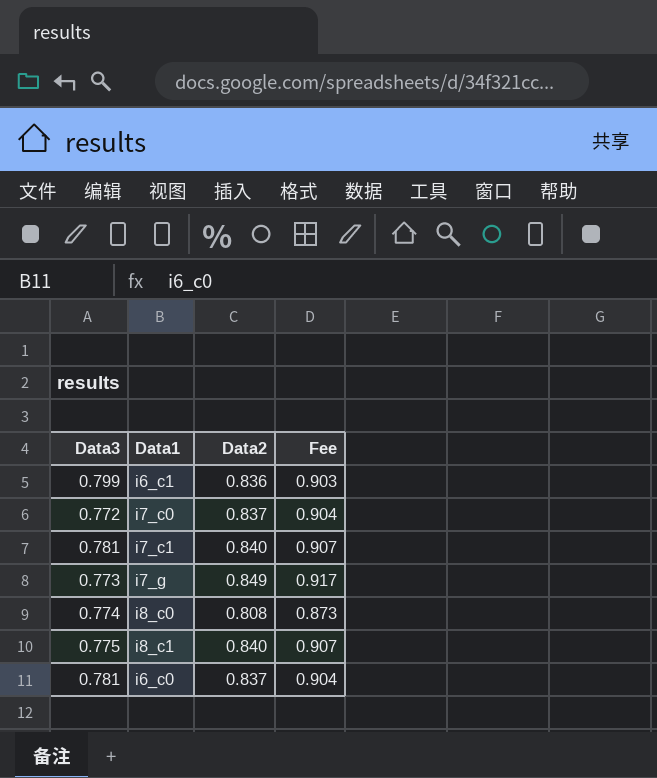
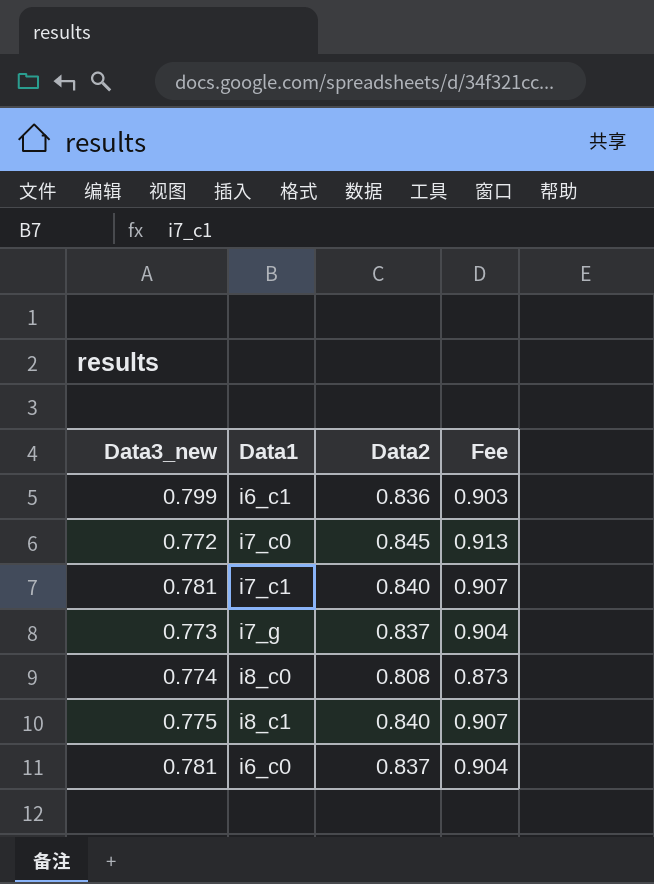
column name: Data3 -> Data3_new
i7_c0 | Data2: 0.837 -> 0.845
i7_c0 | Fee: 0.904 -> 0.913
i7_g | Data2: 0.849 -> 0.837
i7_g | Fee: 0.917 -> 0.904

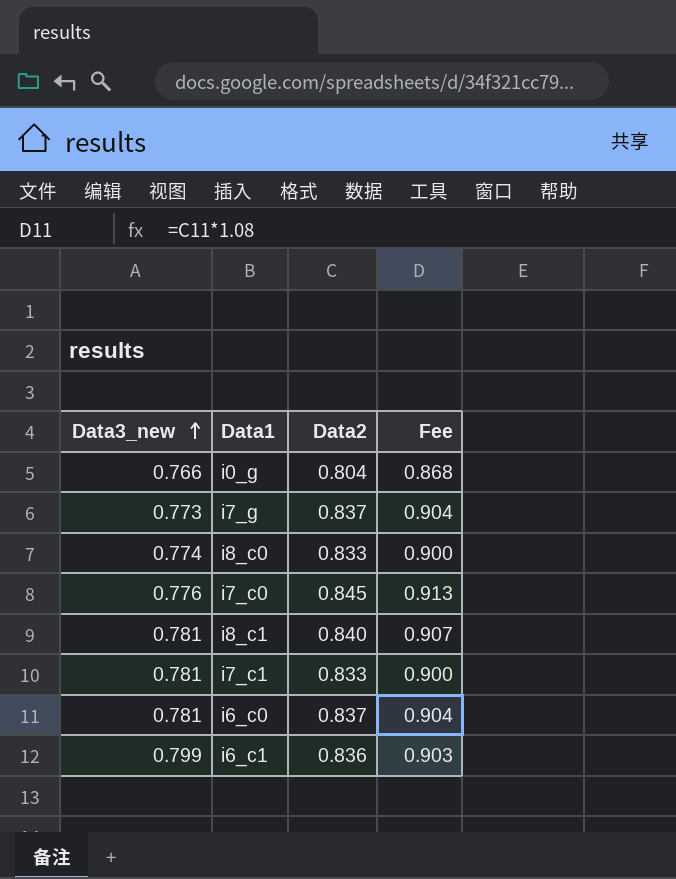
row order: none -> Data3_new ascending
row i0_g: none -> 0.766 | 0.804 | 0.868
i8_c0 | Data2: 0.808 -> 0.833
i8_c0 | Fee: 0.873 -> 0.900
i7_c0 | Data3_new: 0.772 -> 0.776
i8_c1 | Data3_new: 0.775 -> 0.781
i7_c1 | Data2: 0.840 -> 0.833
i7_c1 | Fee: 0.907 -> 0.900

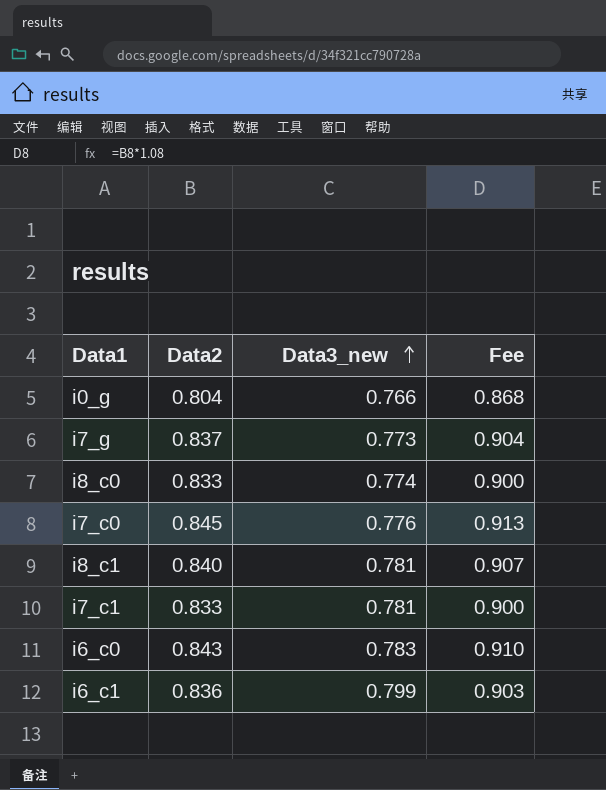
column Data3_new | position: 1 -> 3
i6_c0 | Data2: 0.837 -> 0.843
i6_c0 | Data3_new: 0.781 -> 0.783
i6_c0 | Fee: 0.904 -> 0.910

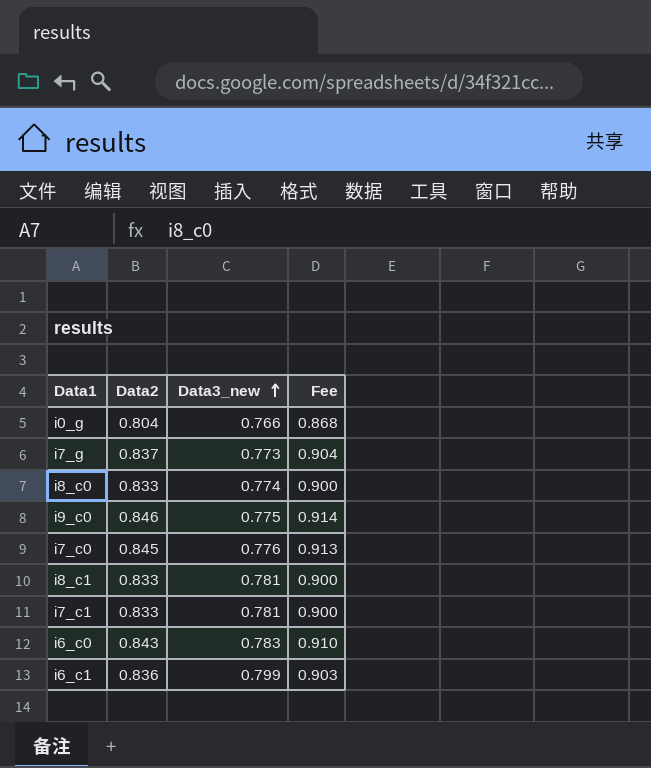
row i9_c0: none -> 0.846 | 0.775 | 0.914
i8_c1 | Data2: 0.840 -> 0.833
i8_c1 | Fee: 0.907 -> 0.900

